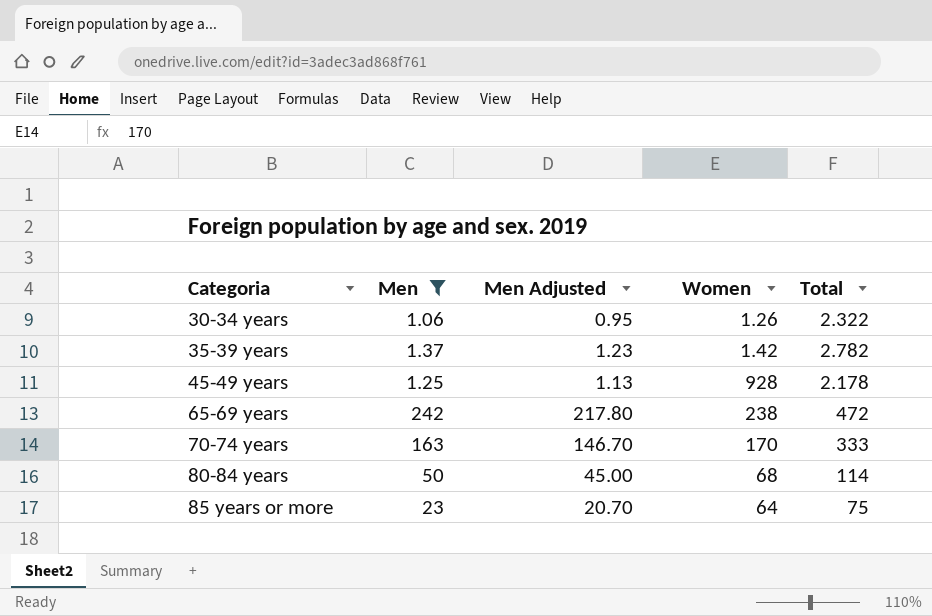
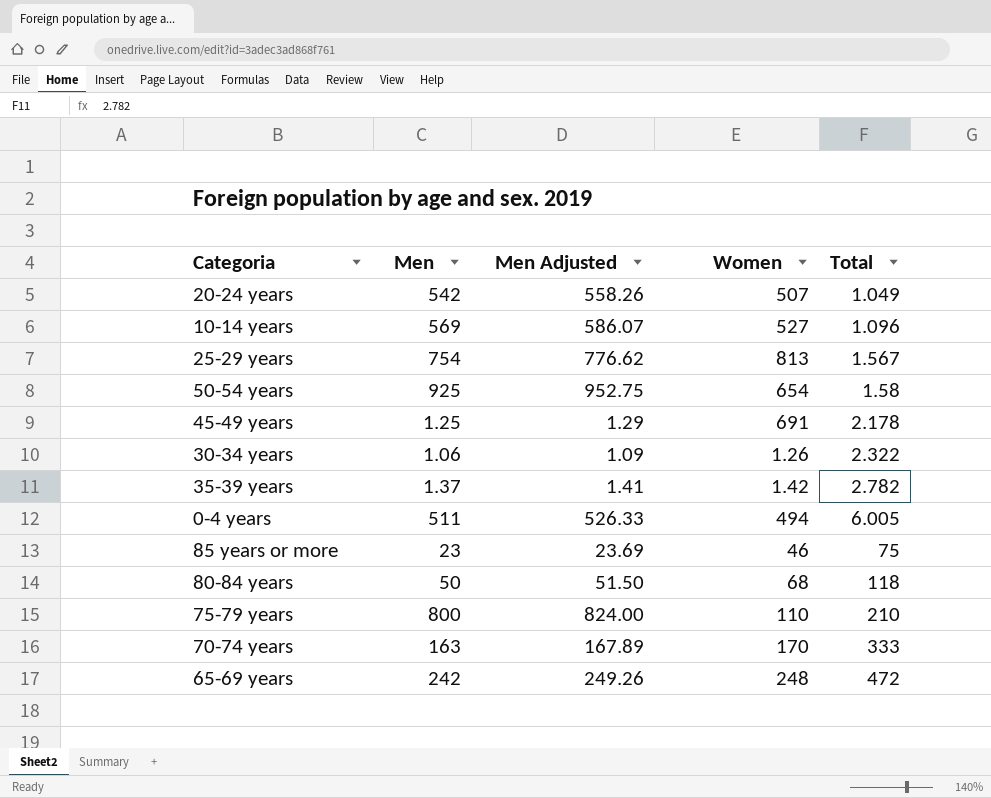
filter: Men <= 242 -> none
row order: Categoria ascending -> Total ascending
column Men Adjusted | formula: [Men] * 0.9 -> [Men] * 1.03
45-49 years | Women: 928 -> 691
85 years or more | Women: 64 -> 46
80-84 years | Total: 114 -> 118
65-69 years | Women: 238 -> 248

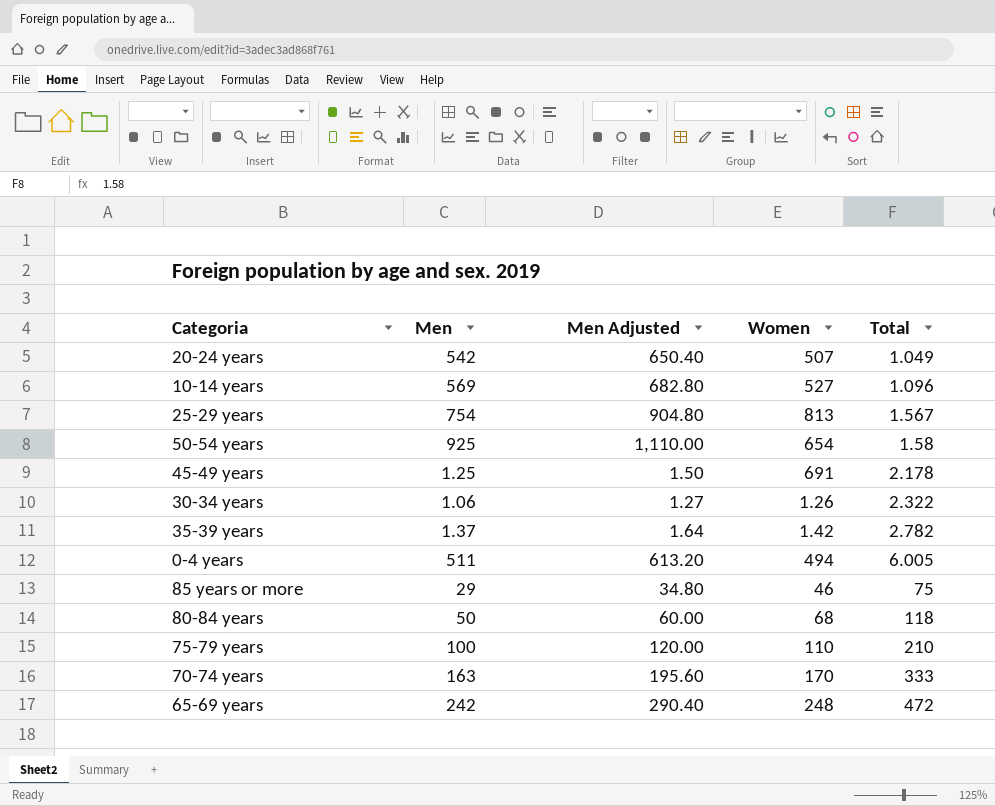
column Men Adjusted | formula: [Men] * 1.03 -> [Men] * 1.2
85 years or more | Men: 23 -> 29
75-79 years | Men: 800 -> 100

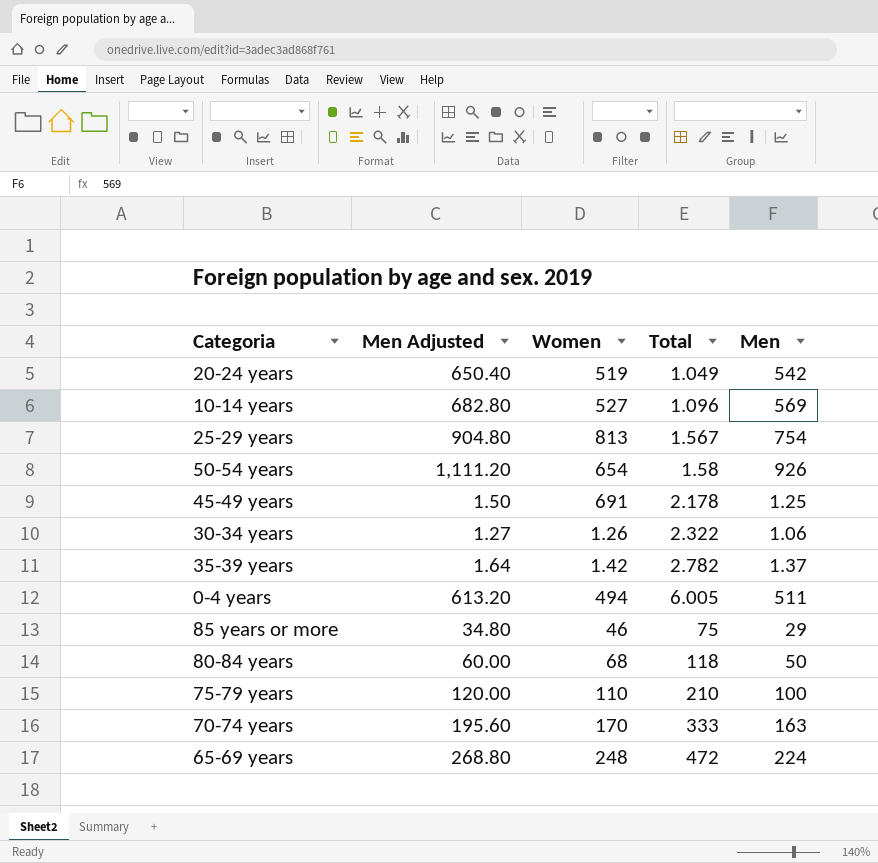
column Men | position: 2 -> 5
20-24 years | Women: 507 -> 519
50-54 years | Men Adjusted: 1,110.00 -> 1,111.20
50-54 years | Men: 925 -> 926
65-69 years | Men Adjusted: 290.40 -> 268.80
65-69 years | Men: 242 -> 224

